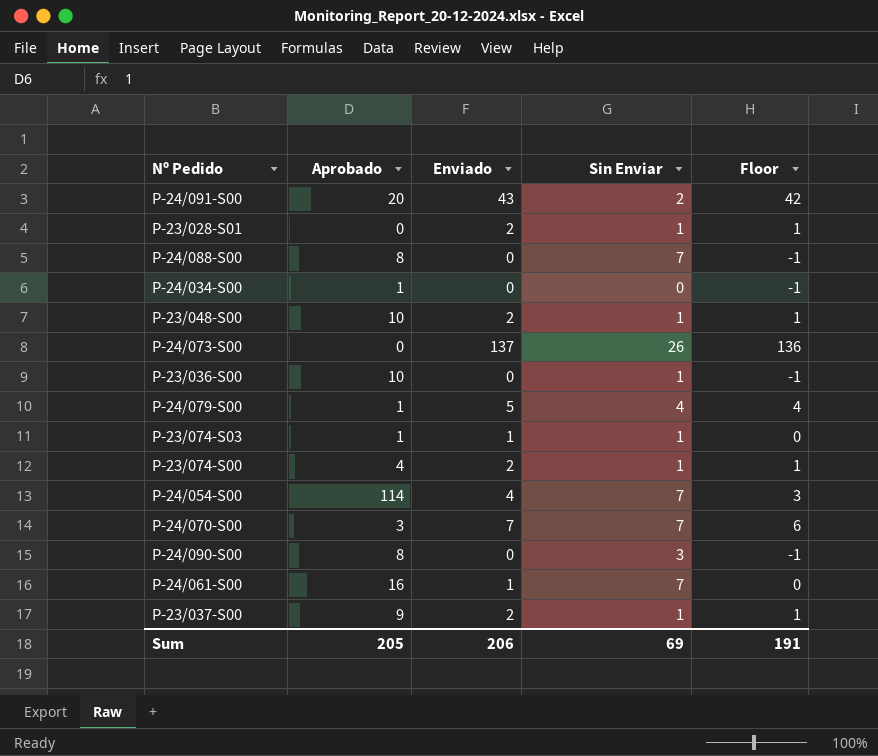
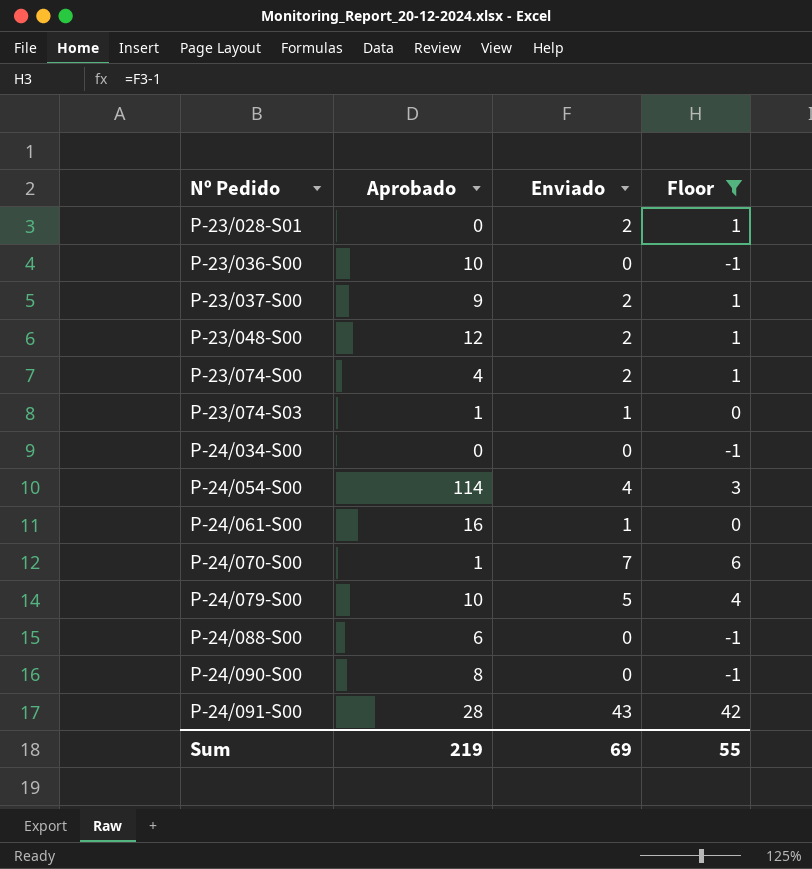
filter: none -> Floor != 136
row order: none -> Nº Pedido ascending
column Sin Enviar | position: 4 -> none
P-23/048-S00 | Aprobado: 10 -> 12
P-24/034-S00 | Aprobado: 1 -> 0
P-24/070-S00 | Aprobado: 3 -> 1
P-24/079-S00 | Aprobado: 1 -> 10
P-24/088-S00 | Aprobado: 8 -> 6
P-24/091-S00 | Aprobado: 20 -> 28
Sum | Aprobado: 205 -> 219
Sum | Enviado: 206 -> 69
Sum | Floor: 191 -> 55

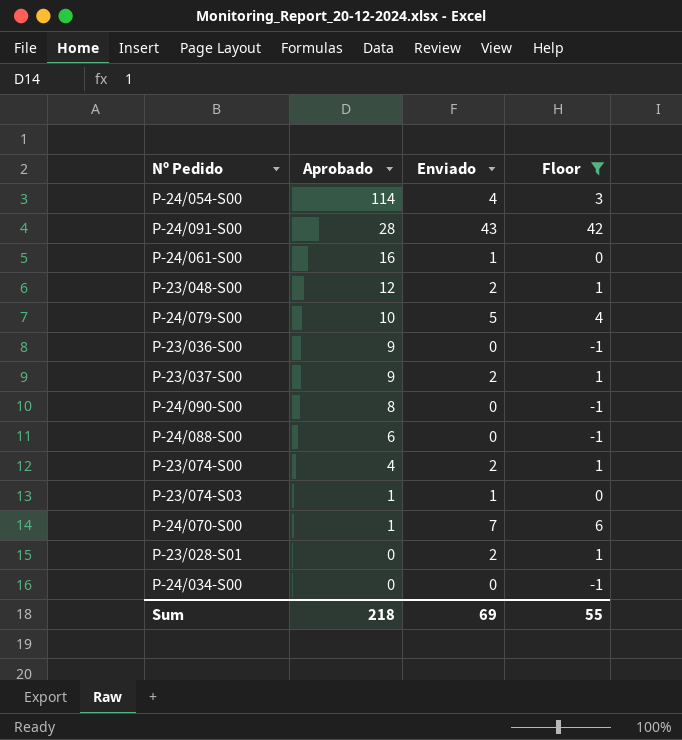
row order: Nº Pedido ascending -> Aprobado descending
P-23/036-S00 | Aprobado: 10 -> 9
Sum | Aprobado: 219 -> 218

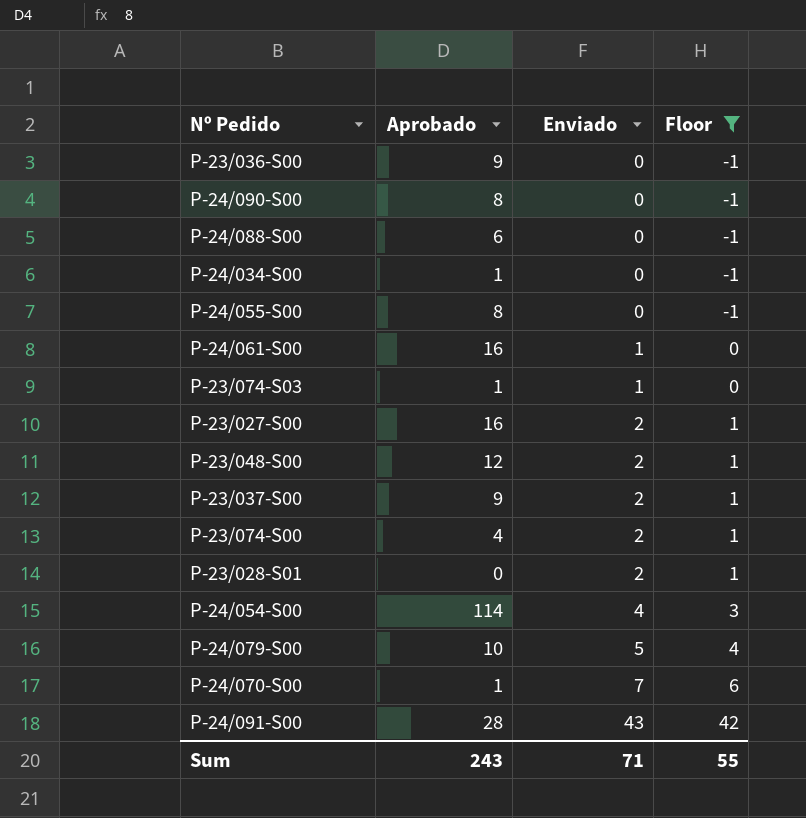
row order: Aprobado descending -> Enviado ascending
P-24/034-S00 | Aprobado: 0 -> 1
row P-24/055-S00: none -> 8 | 0 | -1
row P-23/027-S00: none -> 16 | 2 | 1
Sum | Aprobado: 218 -> 243
Sum | Enviado: 69 -> 71

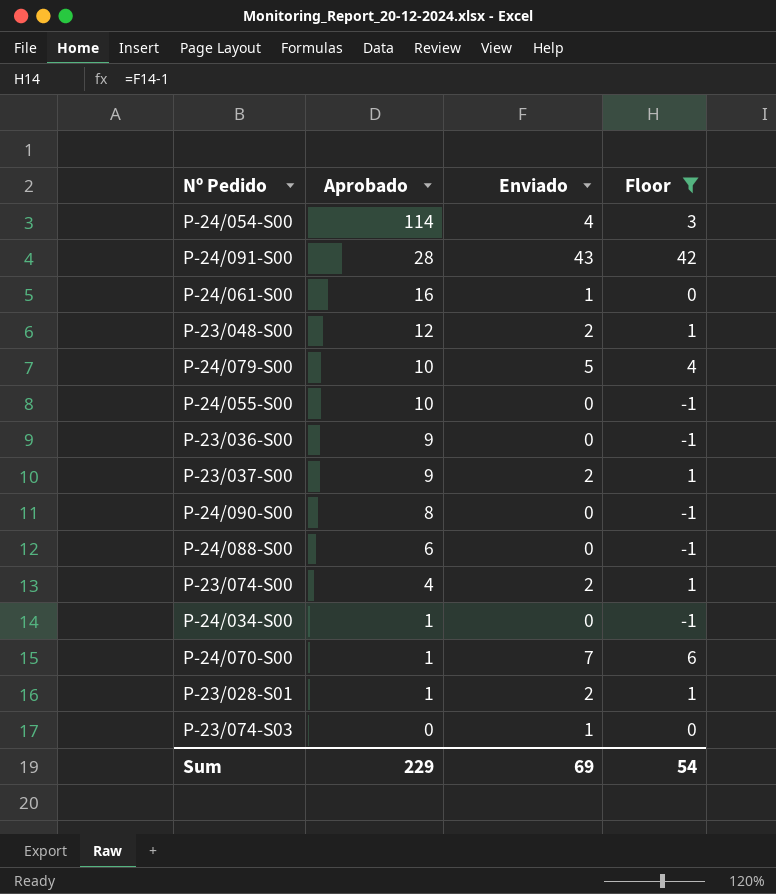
row order: Enviado ascending -> Aprobado descending
row P-23/027-S00: 16 | 2 | 1 -> none
P-24/055-S00 | Aprobado: 8 -> 10
P-23/028-S01 | Aprobado: 0 -> 1
P-23/074-S03 | Aprobado: 1 -> 0
Sum | Aprobado: 243 -> 229
Sum | Enviado: 71 -> 69
Sum | Floor: 55 -> 54

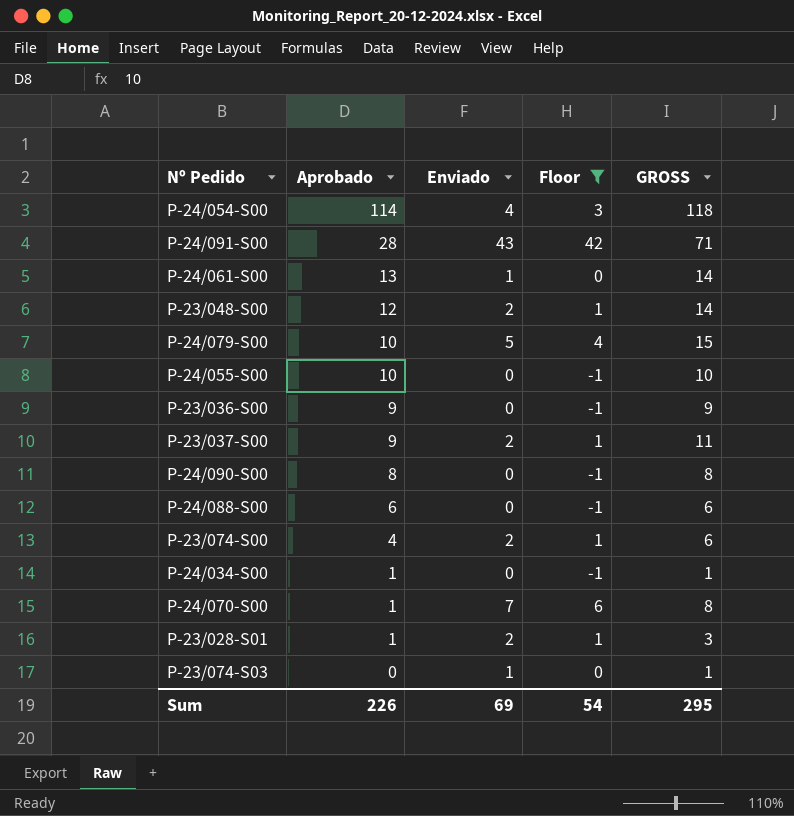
column GROSS | formula: none -> [Aprobado] + [Enviado]
P-24/061-S00 | Aprobado: 16 -> 13
Sum | Aprobado: 229 -> 226

